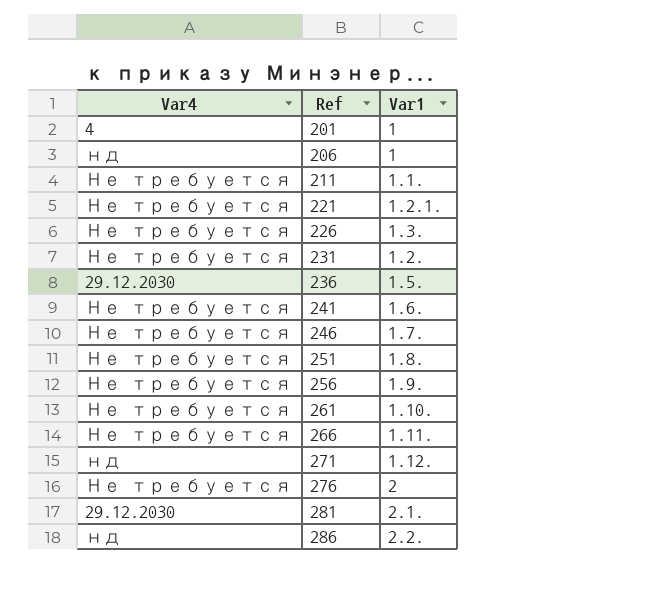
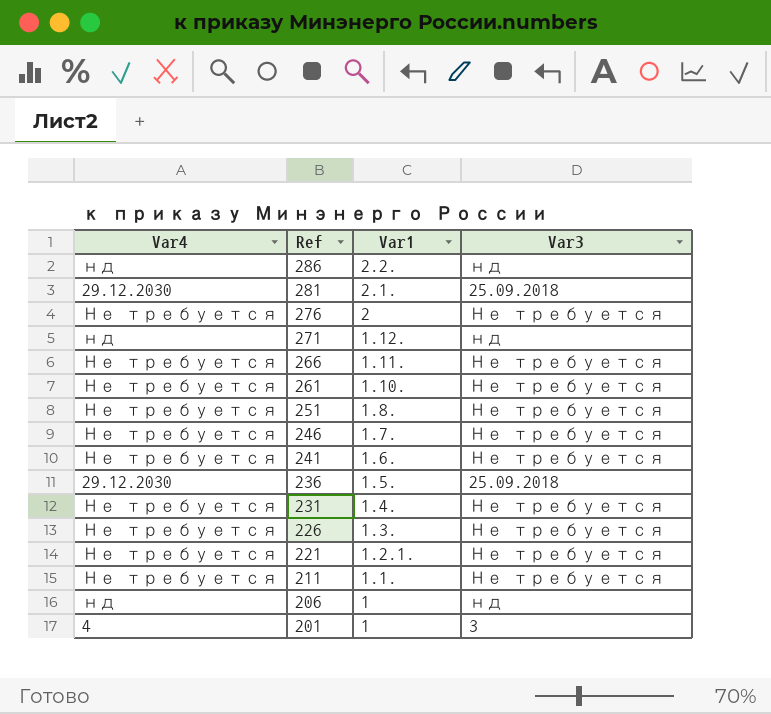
row order: Ref ascending -> Ref descending
column Var3 | position: none -> 4
row 256: Не требуется | 1.9. -> none
231 | Var1: 1.2. -> 1.4.

